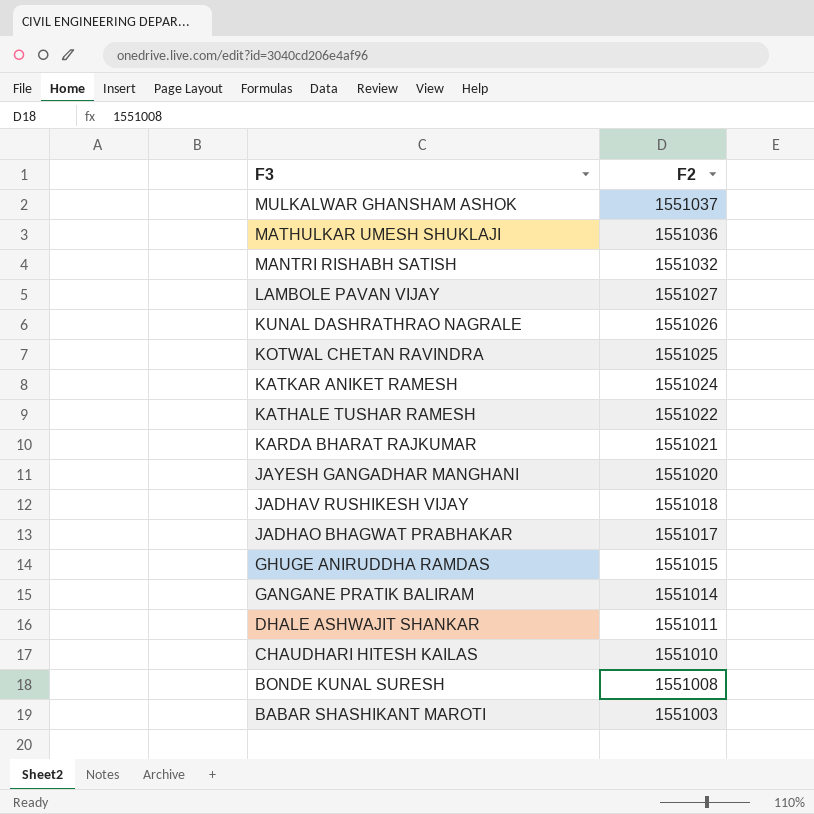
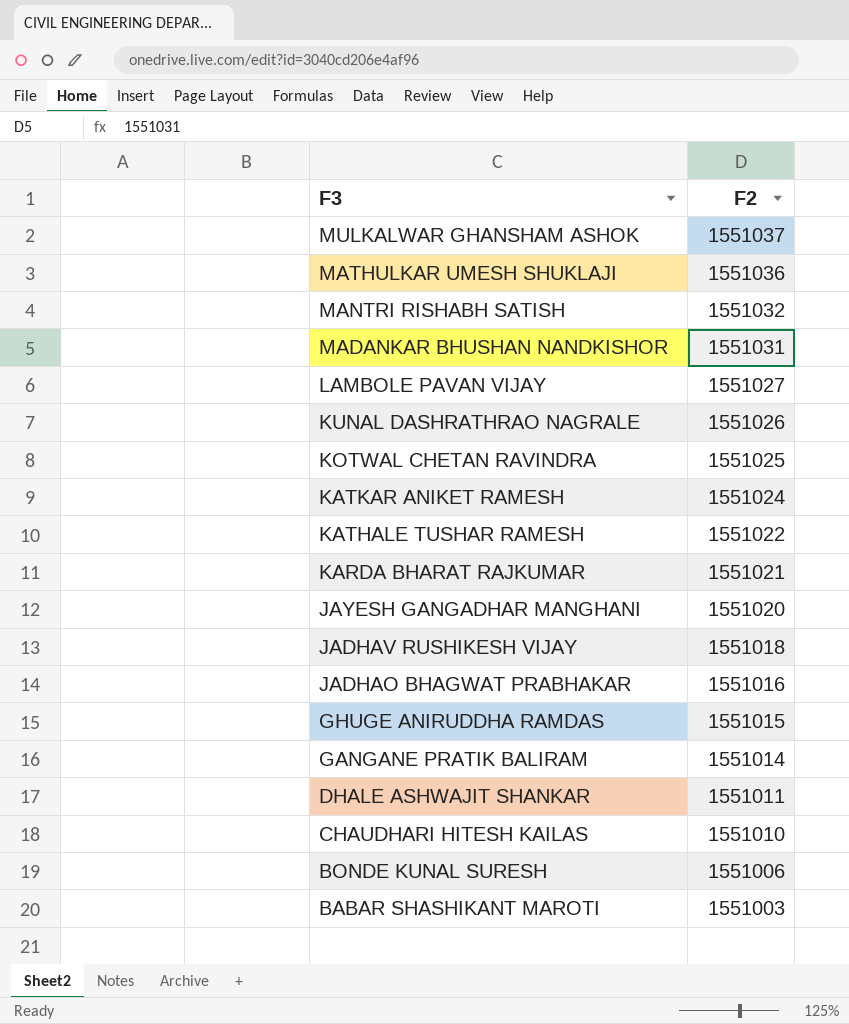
row MADANKAR BHUSHAN NANDKISHOR: none -> 1551031
JADHAO BHAGWAT PRABHAKAR | F2: 1551017 -> 1551016
BONDE KUNAL SURESH | F2: 1551008 -> 1551006

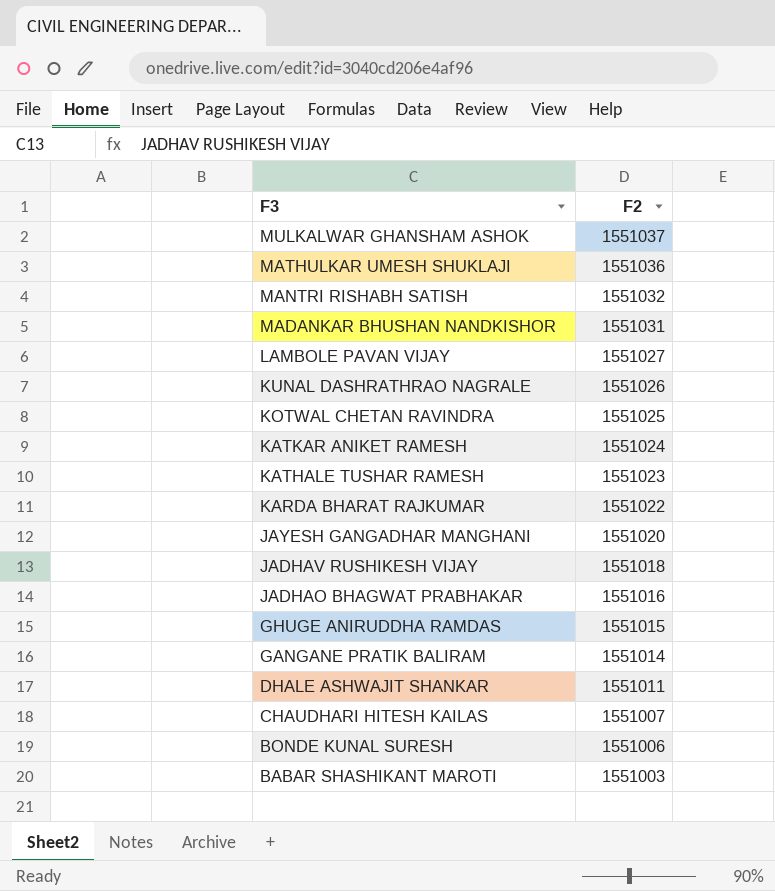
KATHALE TUSHAR RAMESH | F2: 1551022 -> 1551023
KARDA BHARAT RAJKUMAR | F2: 1551021 -> 1551022
CHAUDHARI HITESH KAILAS | F2: 1551010 -> 1551007

